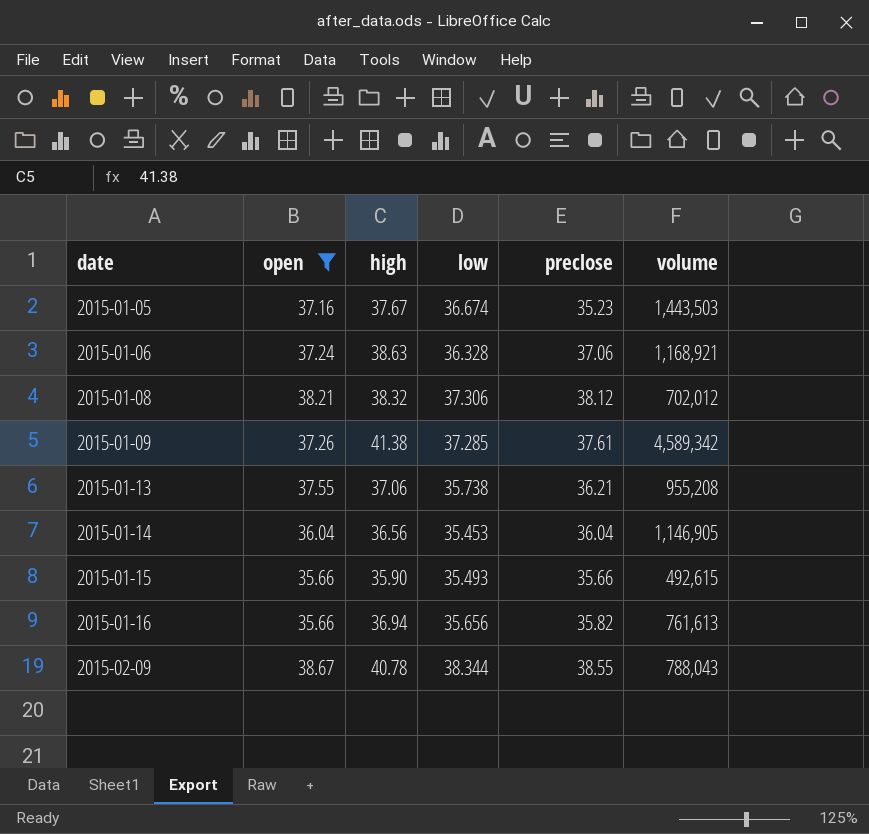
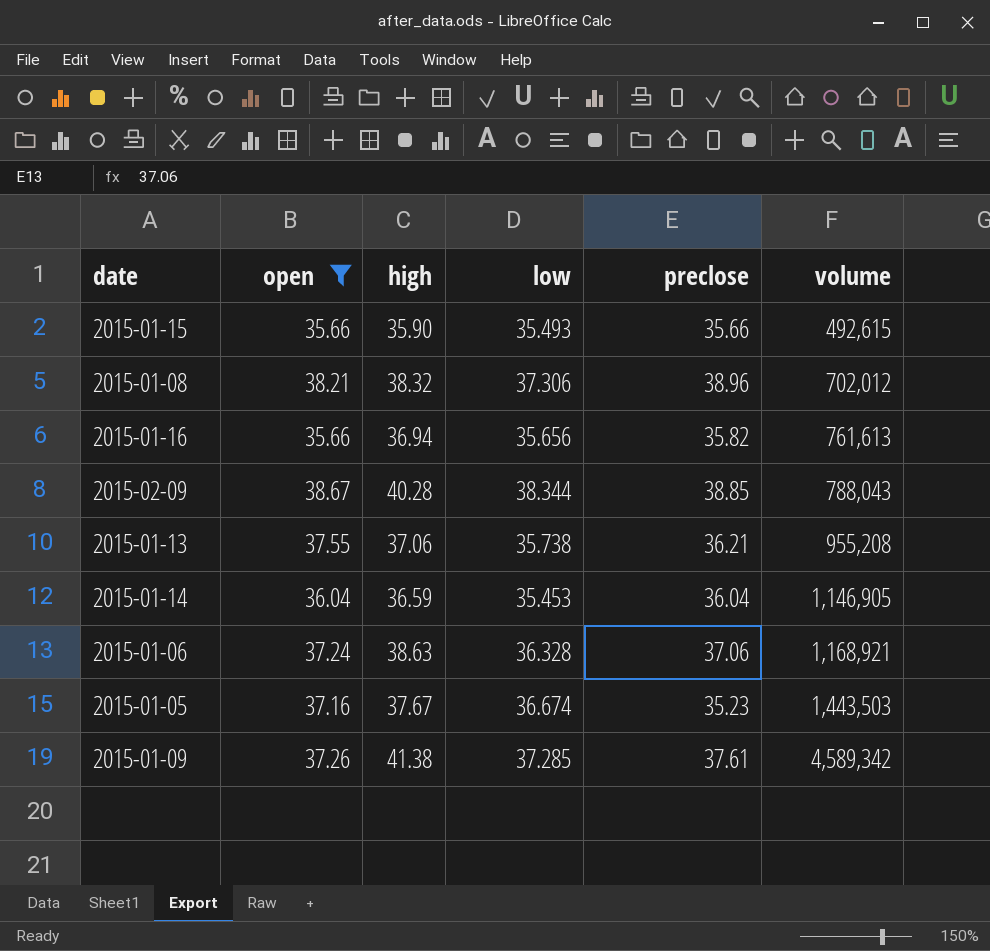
row order: date ascending -> volume ascending
2015-01-08 | preclose: 38.12 -> 38.96
2015-02-09 | high: 40.78 -> 40.28
2015-02-09 | preclose: 38.55 -> 38.85
2015-01-14 | high: 36.56 -> 36.59

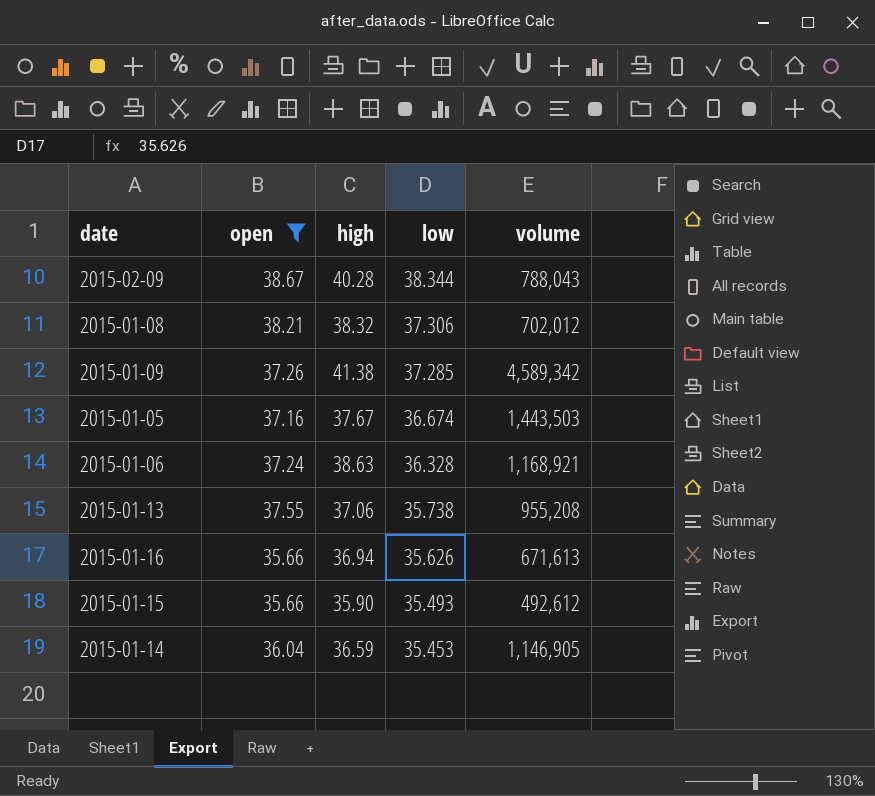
row order: volume ascending -> low descending
column preclose | position: 5 -> none
2015-01-16 | low: 35.656 -> 35.626
2015-01-16 | volume: 761,613 -> 671,613
2015-01-15 | volume: 492,615 -> 492,612

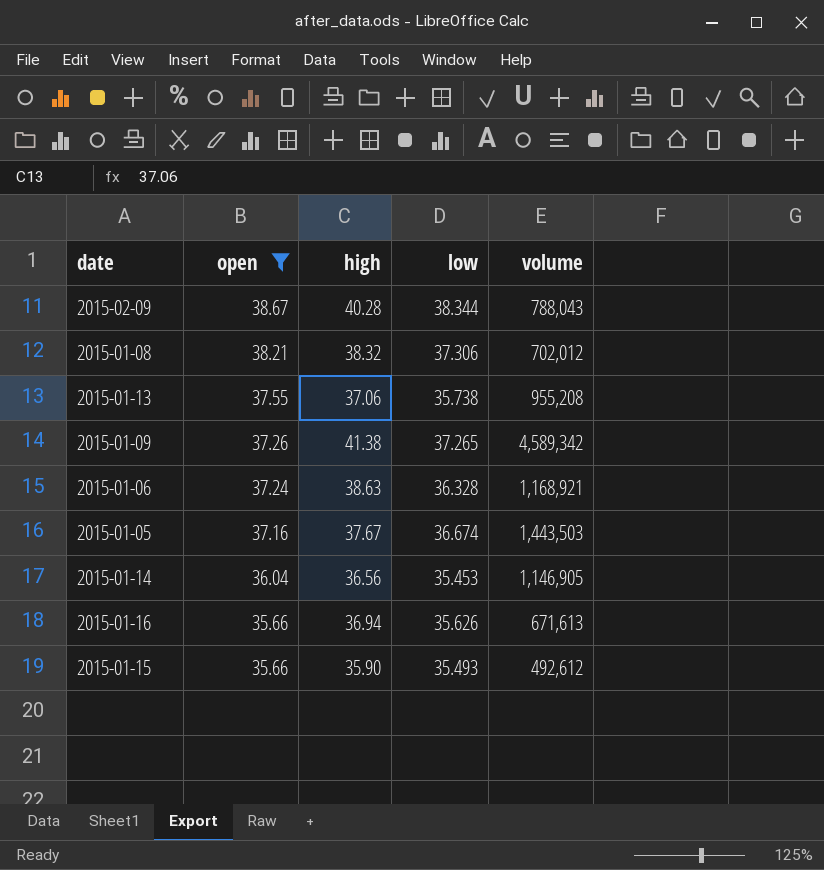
row order: low descending -> open descending
2015-01-09 | low: 37.285 -> 37.265
2015-01-14 | high: 36.59 -> 36.56

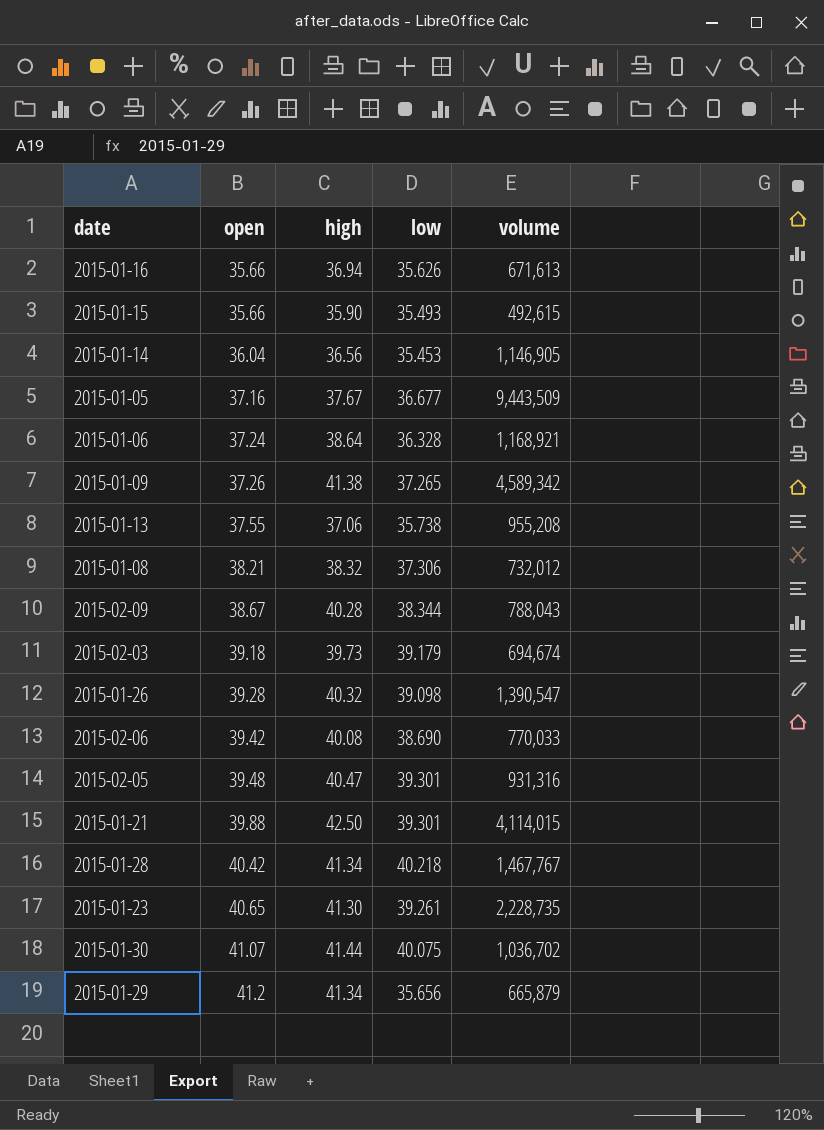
filter: open <= 38.67 -> none
row order: open descending -> open ascending
2015-01-15 | volume: 492,612 -> 492,615
2015-01-05 | low: 36.674 -> 36.677
2015-01-05 | volume: 1,443,503 -> 9,443,509
2015-01-06 | high: 38.63 -> 38.64
2015-01-08 | volume: 702,012 -> 732,012

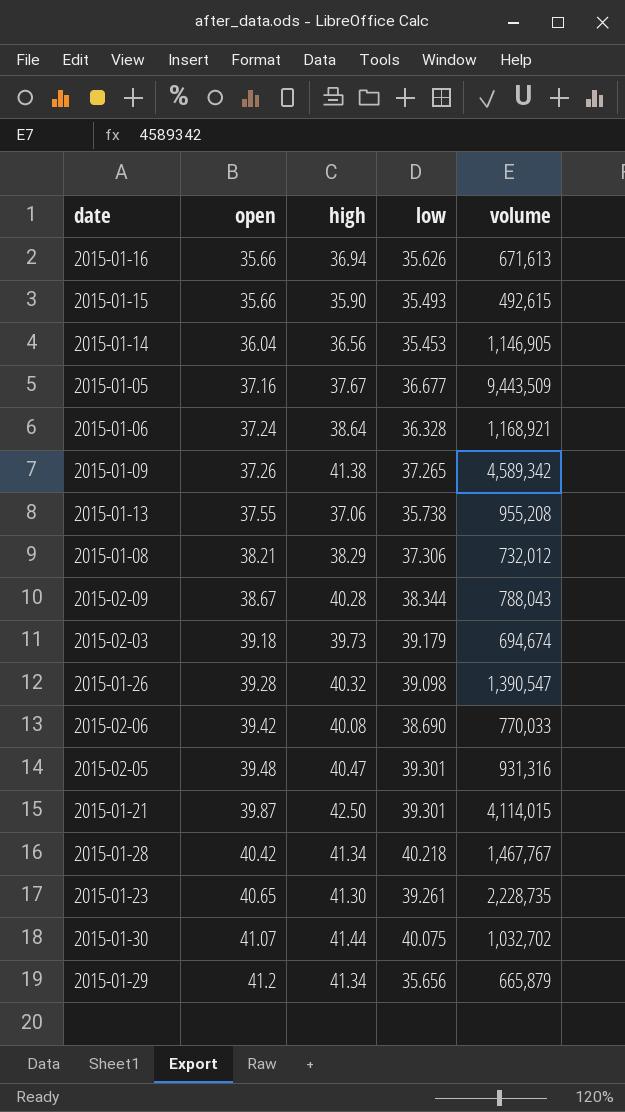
2015-01-08 | high: 38.32 -> 38.29
2015-01-21 | open: 39.88 -> 39.87
2015-01-30 | volume: 1,036,702 -> 1,032,702

